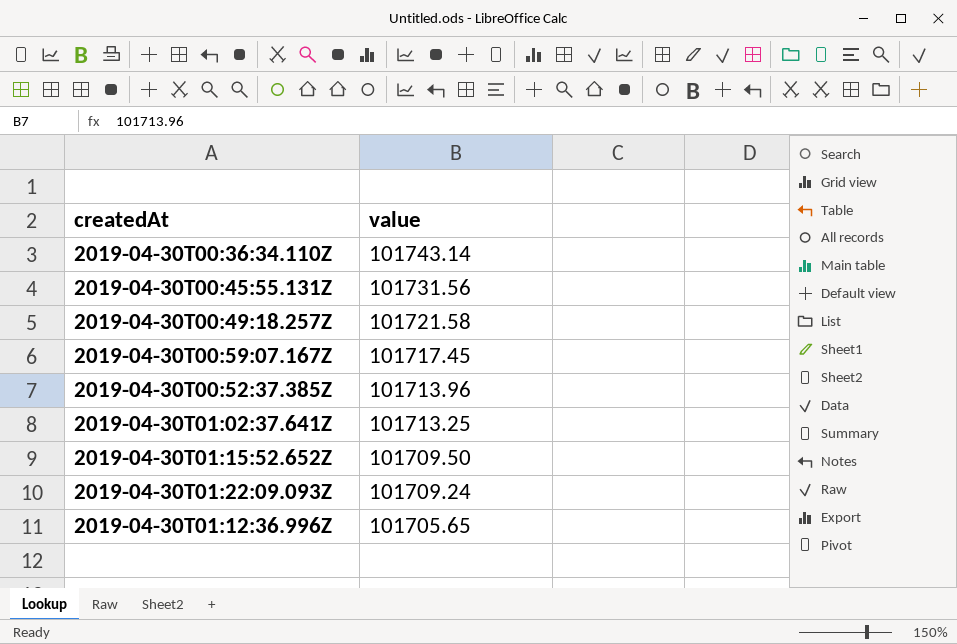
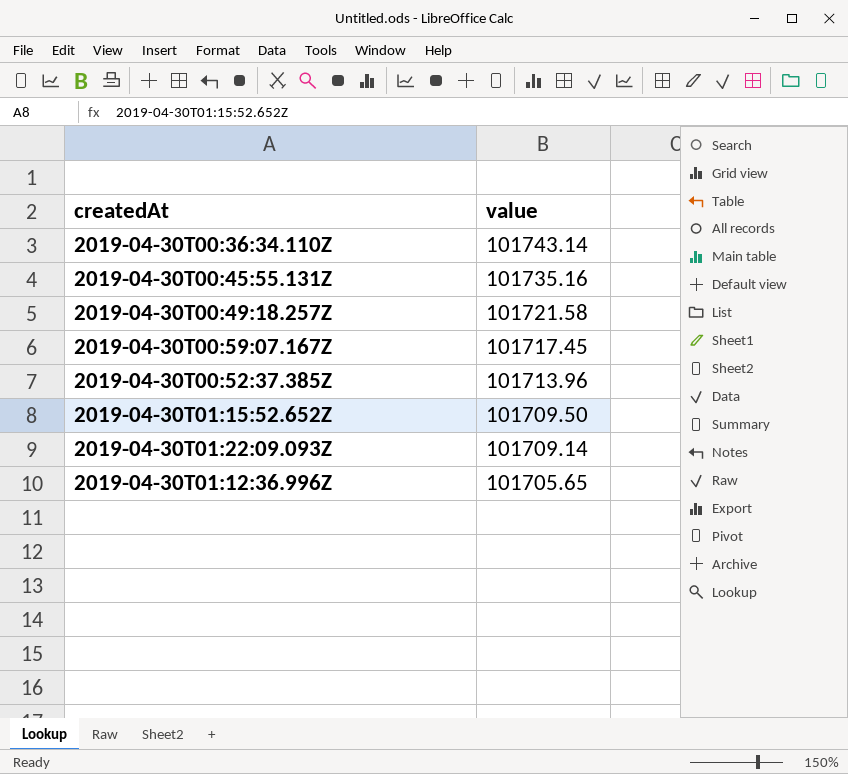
row 2019-04-30T01:02:37.641Z: 101713.25 -> none
2019-04-30T00:45:55.131Z | value: 101731.56 -> 101735.16
2019-04-30T01:22:09.093Z | value: 101709.24 -> 101709.14

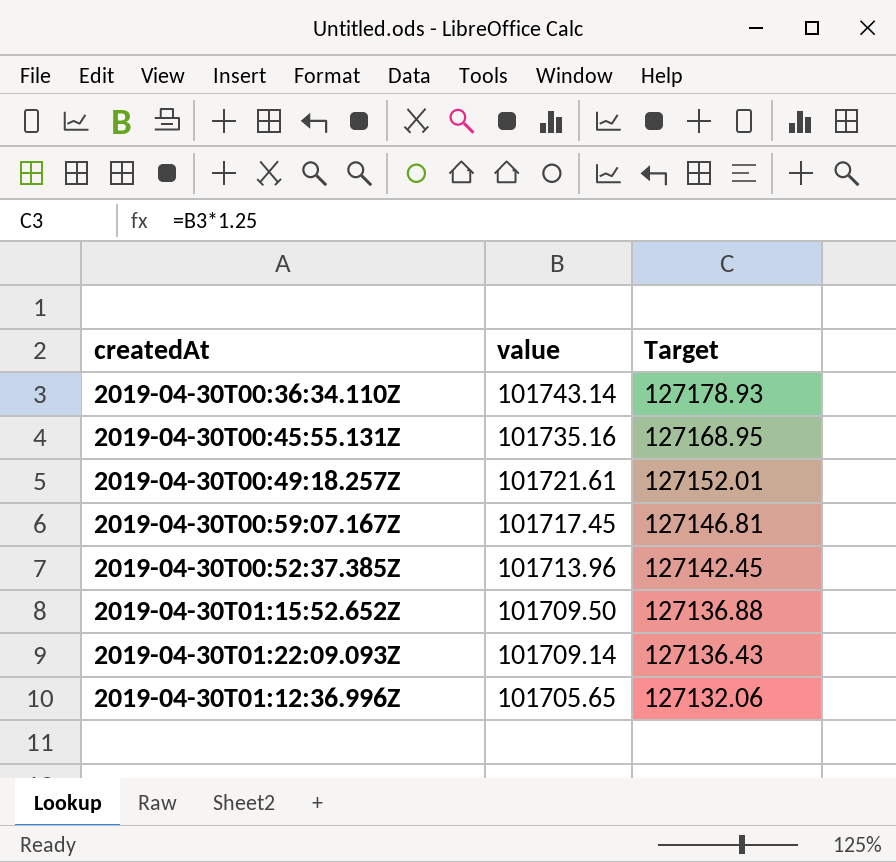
column Target | formula: none -> [value] * 1.25
2019-04-30T00:49:18.257Z | value: 101721.58 -> 101721.61

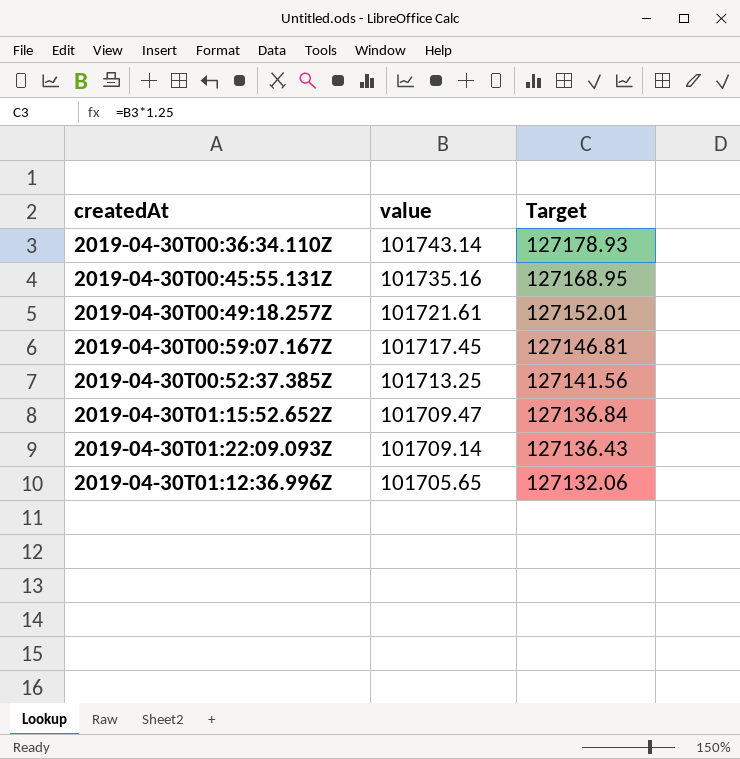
2019-04-30T00:52:37.385Z | value: 101713.96 -> 101713.25
2019-04-30T00:52:37.385Z | Target: 127142.45 -> 127141.56
2019-04-30T01:15:52.652Z | value: 101709.50 -> 101709.47
2019-04-30T01:15:52.652Z | Target: 127136.88 -> 127136.84

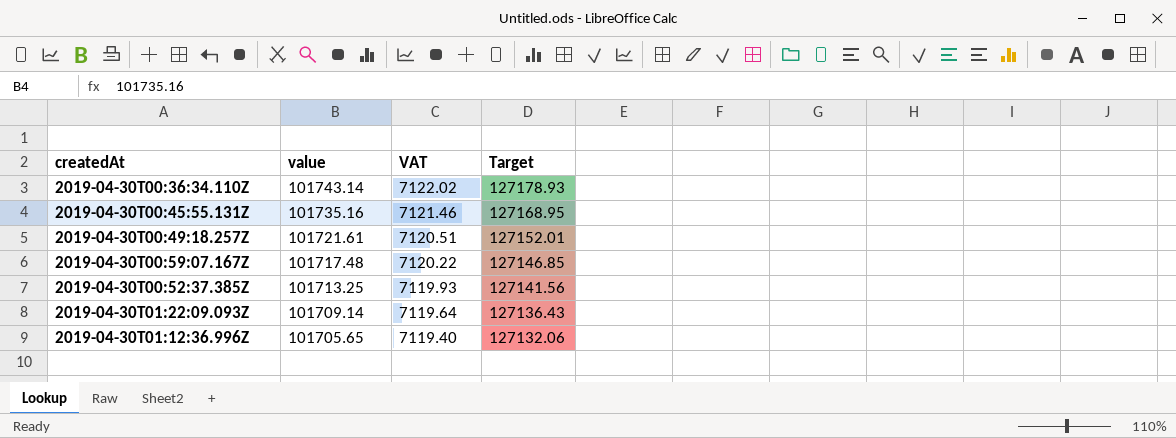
column VAT | formula: none -> [value] * 0.07
row 2019-04-30T01:15:52.652Z: 101709.47 | 127136.84 -> none
2019-04-30T00:59:07.167Z | value: 101717.45 -> 101717.48
2019-04-30T00:59:07.167Z | Target: 127146.81 -> 127146.85

